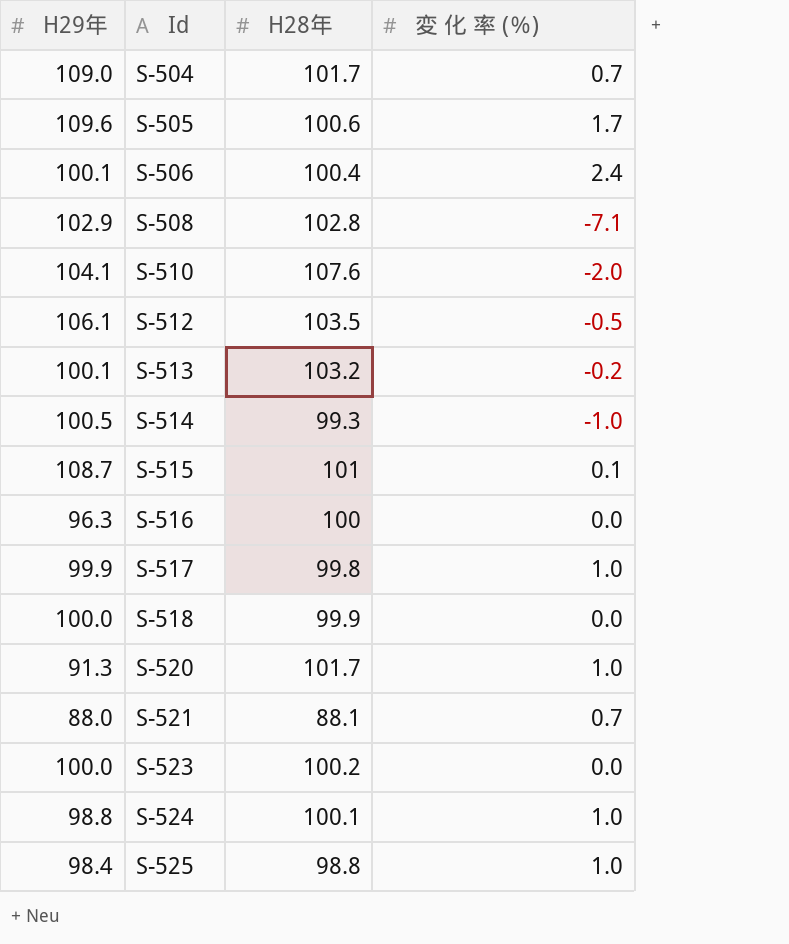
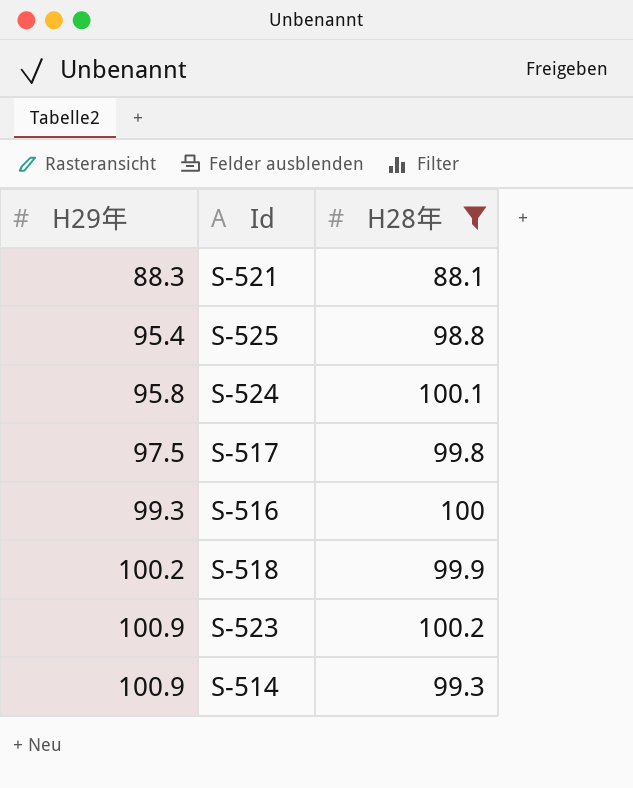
filter: none -> H28年 <= 100.2
row order: Id ascending -> H29年 ascending
column 変 化 率 (％) | position: 4 -> none
S-521 | H29年: 88.0 -> 88.3
S-525 | H29年: 98.4 -> 95.4
S-524 | H29年: 98.8 -> 95.8
S-517 | H29年: 99.9 -> 97.5
S-516 | H29年: 96.3 -> 99.3
S-518 | H29年: 100.0 -> 100.2
S-523 | H29年: 100.0 -> 100.9
S-514 | H29年: 100.5 -> 100.9

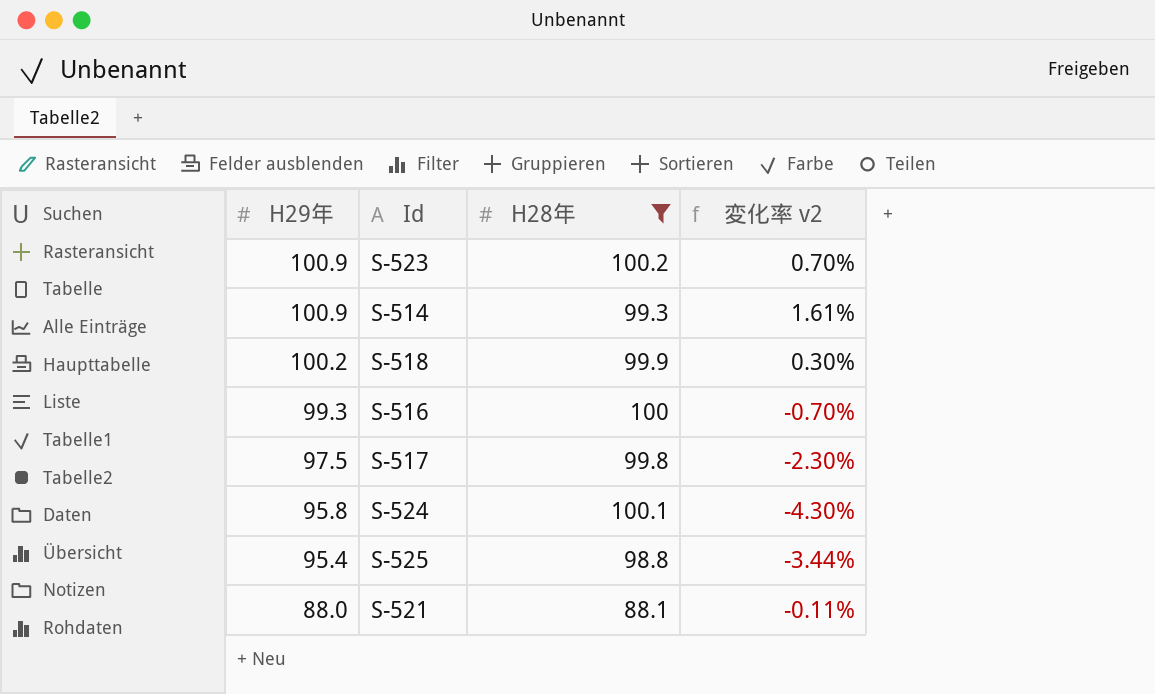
row order: H29年 ascending -> H29年 descending
column 変化率 v2 | formula: none -> ([H29年] - [H28年]) / [H28年]
S-521 | H29年: 88.3 -> 88.0

